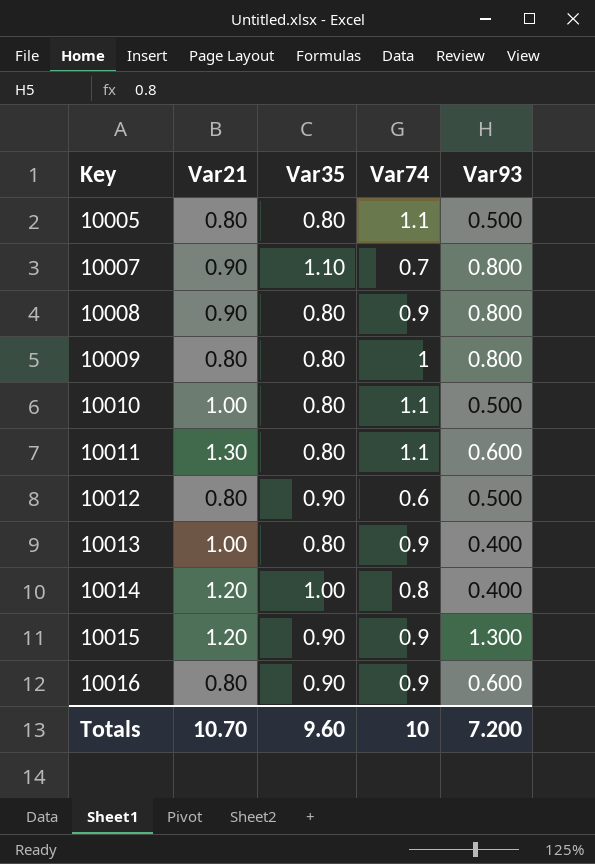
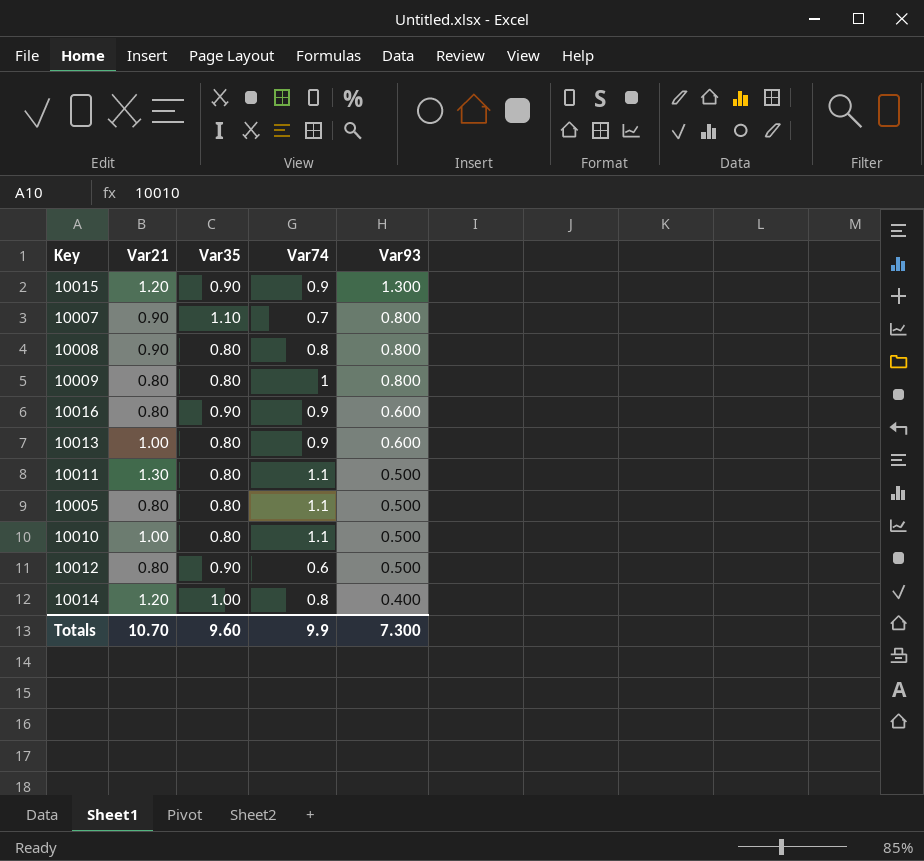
row order: Key ascending -> Var93 descending
10008 | Var74: 0.9 -> 0.8
10013 | Var93: 0.400 -> 0.600
10011 | Var93: 0.600 -> 0.500
Totals | Var74: 10 -> 9.9
Totals | Var93: 7.200 -> 7.300

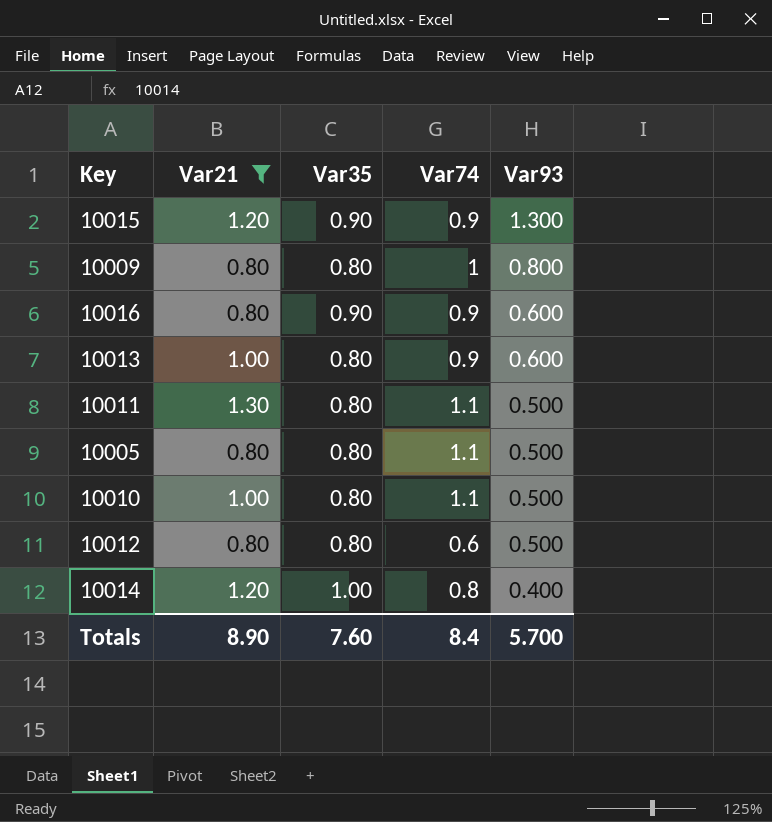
filter: none -> Var21 != 0.90
10012 | Var35: 0.90 -> 0.80
Totals | Var21: 10.70 -> 8.90
Totals | Var35: 9.60 -> 7.60
Totals | Var74: 9.9 -> 8.4
Totals | Var93: 7.300 -> 5.700

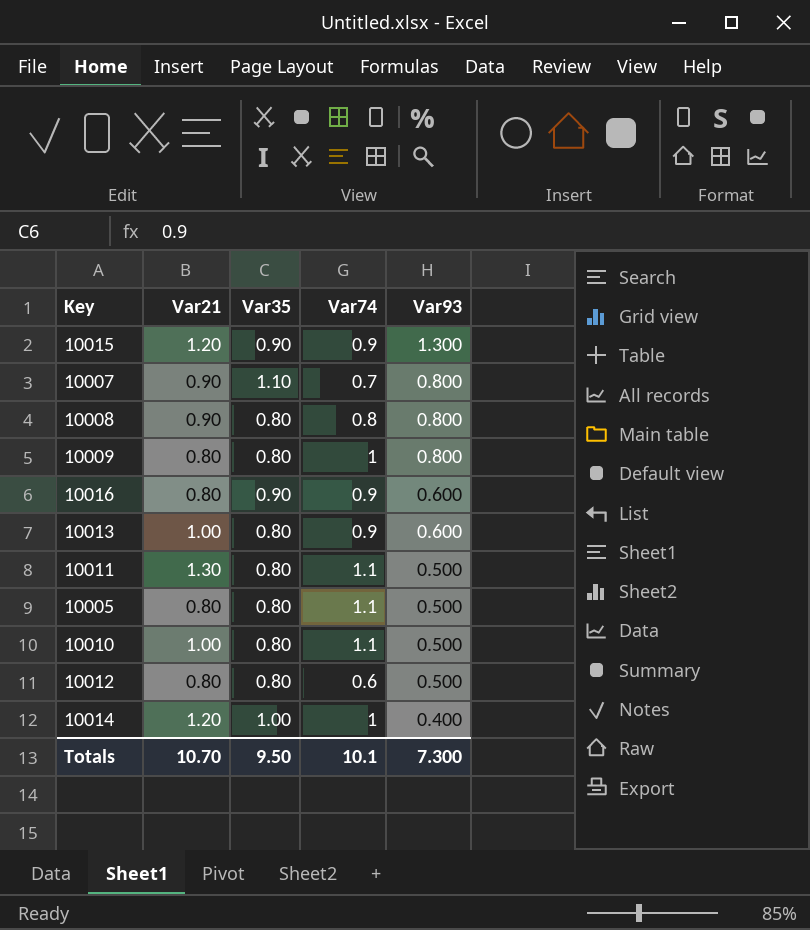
filter: Var21 != 0.90 -> none
10014 | Var74: 0.8 -> 1
Totals | Var21: 8.90 -> 10.70
Totals | Var35: 7.60 -> 9.50
Totals | Var74: 8.4 -> 10.1
Totals | Var93: 5.700 -> 7.300

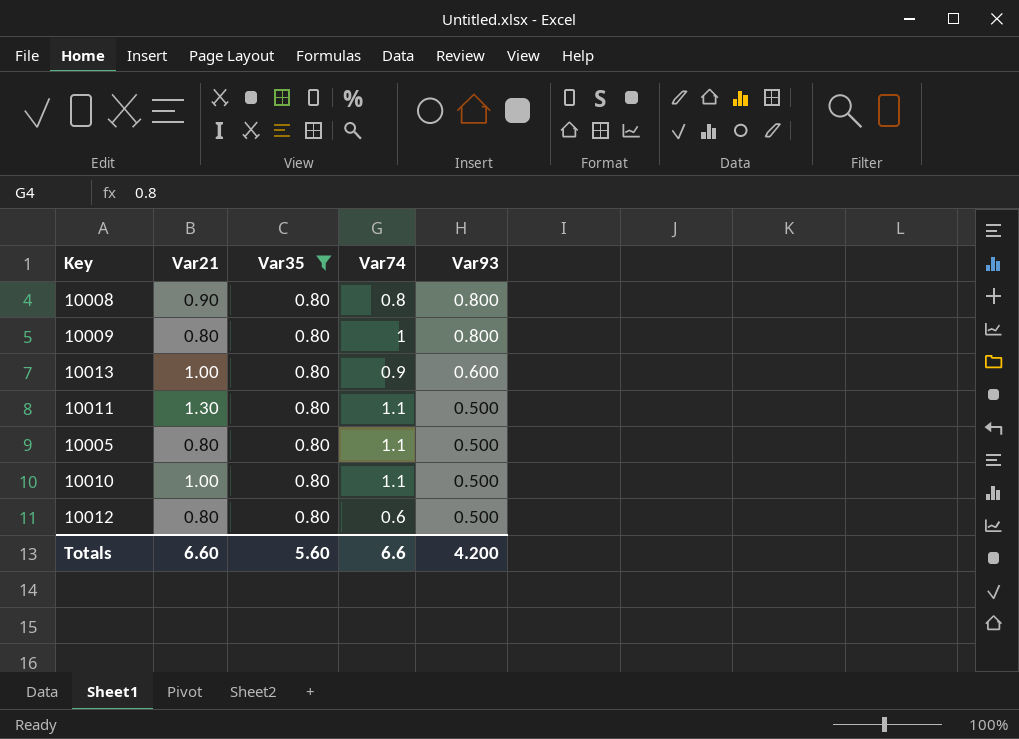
filter: none -> Var35 = 0.80
Totals | Var21: 10.70 -> 6.60
Totals | Var35: 9.50 -> 5.60
Totals | Var74: 10.1 -> 6.6
Totals | Var93: 7.300 -> 4.200

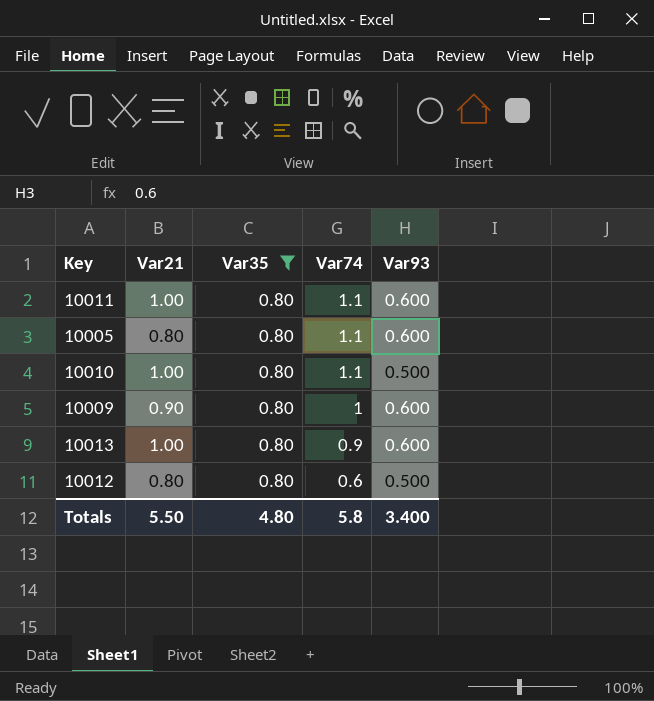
row order: Var93 descending -> Var74 descending
row 10008: 0.90 | 0.80 | 0.8 | 0.800 -> none
10011 | Var21: 1.30 -> 1.00
10011 | Var93: 0.500 -> 0.600
10005 | Var93: 0.500 -> 0.600
10009 | Var21: 0.80 -> 0.90
10009 | Var93: 0.800 -> 0.600
Totals | Var21: 6.60 -> 5.50
Totals | Var35: 5.60 -> 4.80
Totals | Var74: 6.6 -> 5.8
Totals | Var93: 4.200 -> 3.400

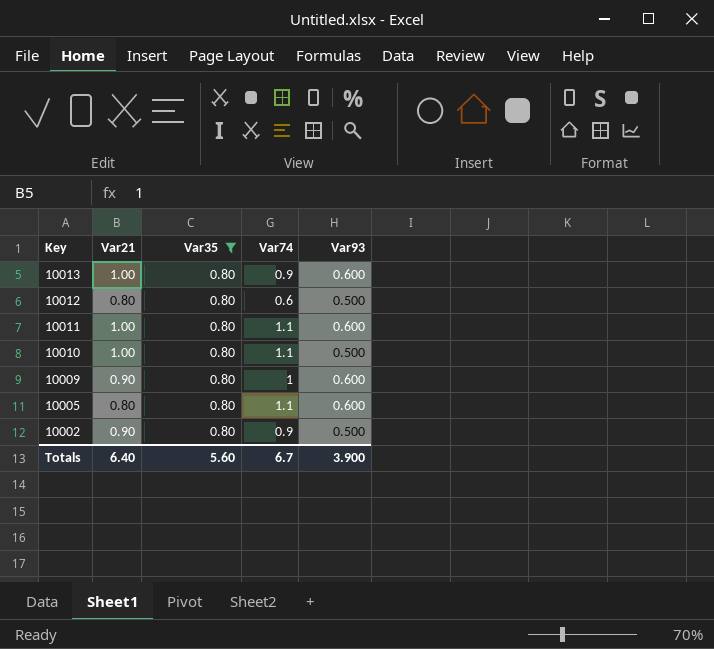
row order: Var74 descending -> Key descending
row 10002: none -> 0.90 | 0.80 | 0.9 | 0.500
Totals | Var21: 5.50 -> 6.40
Totals | Var35: 4.80 -> 5.60
Totals | Var74: 5.8 -> 6.7
Totals | Var93: 3.400 -> 3.900

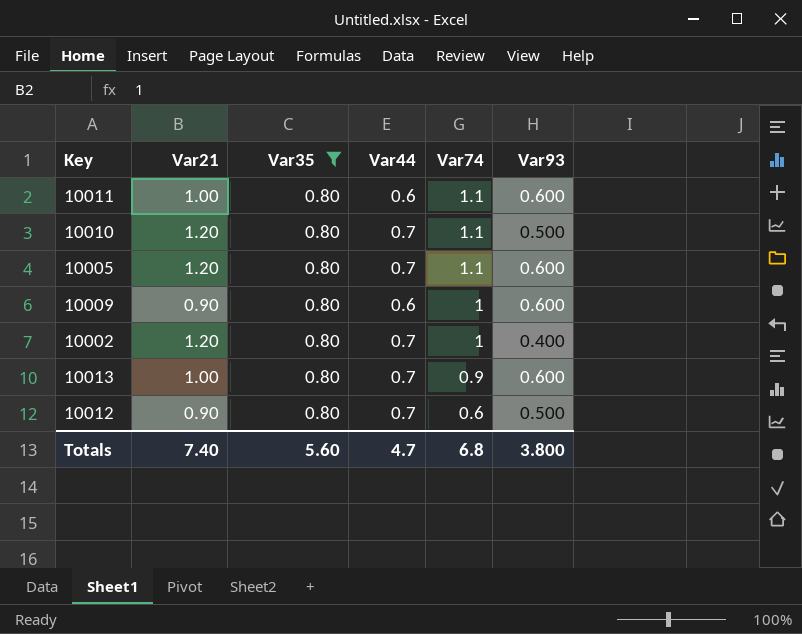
row order: Key descending -> Var74 descending
column Var44 | position: none -> 4
10010 | Var21: 1.00 -> 1.20
10005 | Var21: 0.80 -> 1.20
10002 | Var21: 0.90 -> 1.20
10002 | Var74: 0.9 -> 1
10002 | Var93: 0.500 -> 0.400
10012 | Var21: 0.80 -> 0.90
Totals | Var21: 6.40 -> 7.40
Totals | Var74: 6.7 -> 6.8
Totals | Var93: 3.900 -> 3.800

